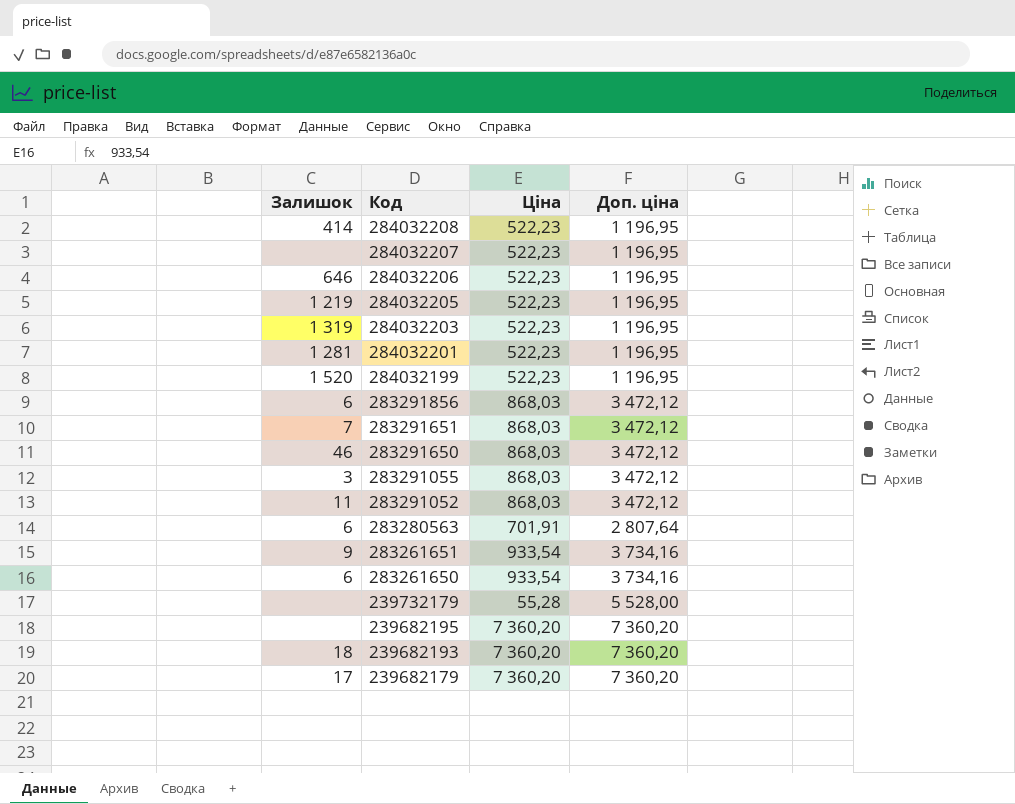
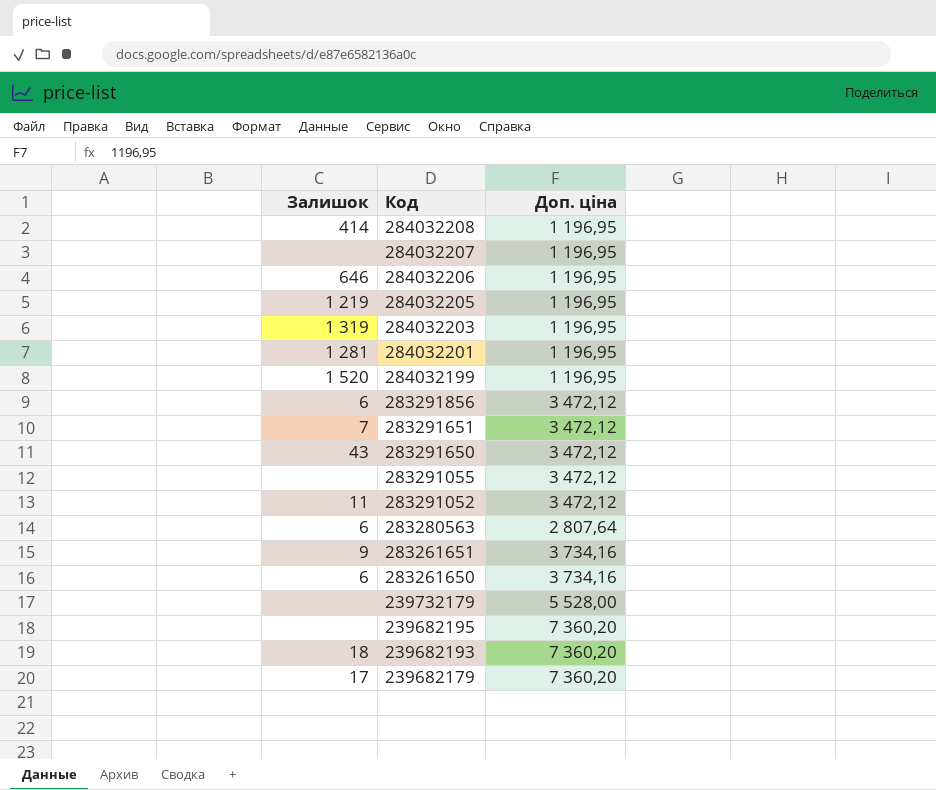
column Ціна | position: 3 -> none
283291650 | Залишок: 46 -> 43
283291055 | Залишок: 3 -> none

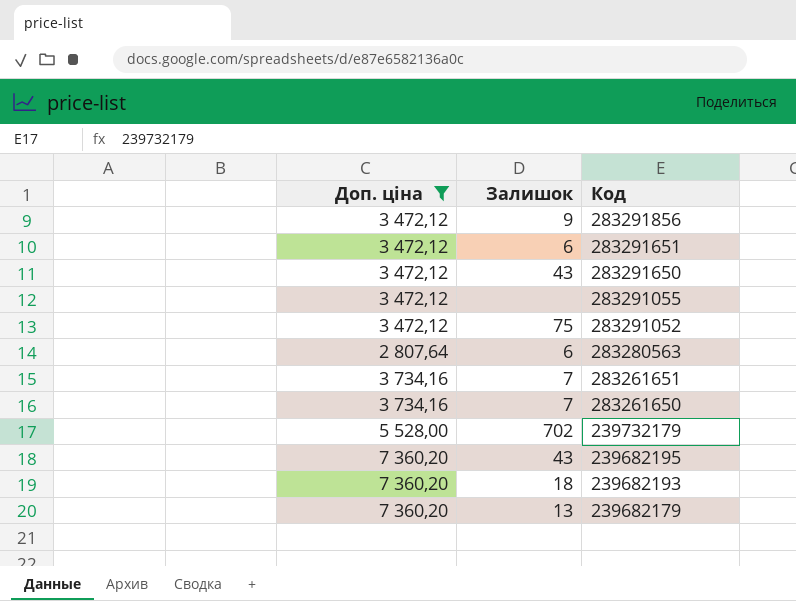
filter: none -> Доп. ціна != 1 196,95
column Доп. ціна | position: 3 -> 1
283291856 | Залишок: 6 -> 9
283291651 | Залишок: 7 -> 6
283291052 | Залишок: 11 -> 75
283261651 | Залишок: 9 -> 7
283261650 | Залишок: 6 -> 7
239732179 | Залишок: none -> 702
239682195 | Залишок: none -> 43
239682179 | Залишок: 17 -> 13

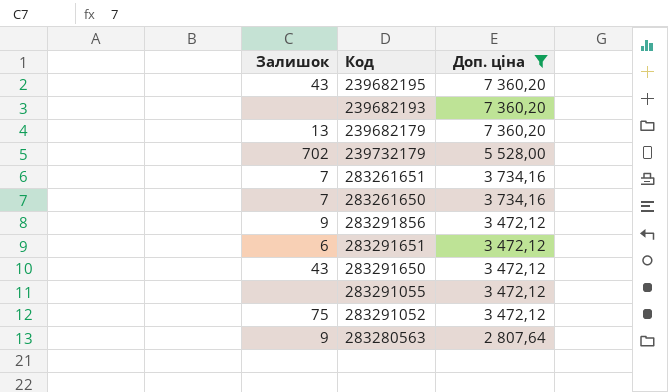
row order: Код descending -> Доп. ціна descending
column Доп. ціна | position: 1 -> 3
239682193 | Залишок: 18 -> none
283280563 | Залишок: 6 -> 9

